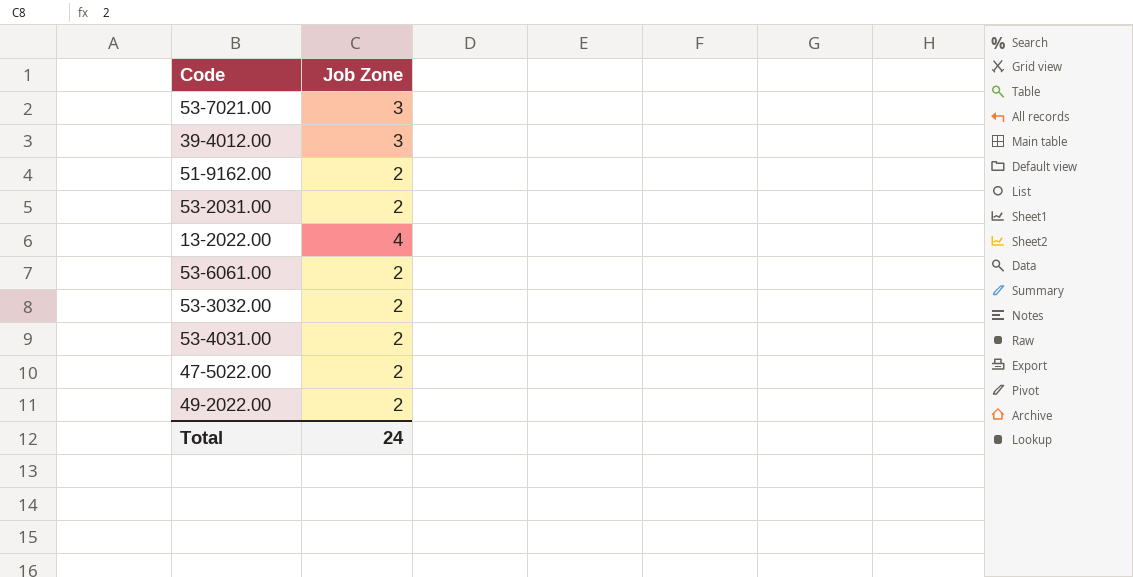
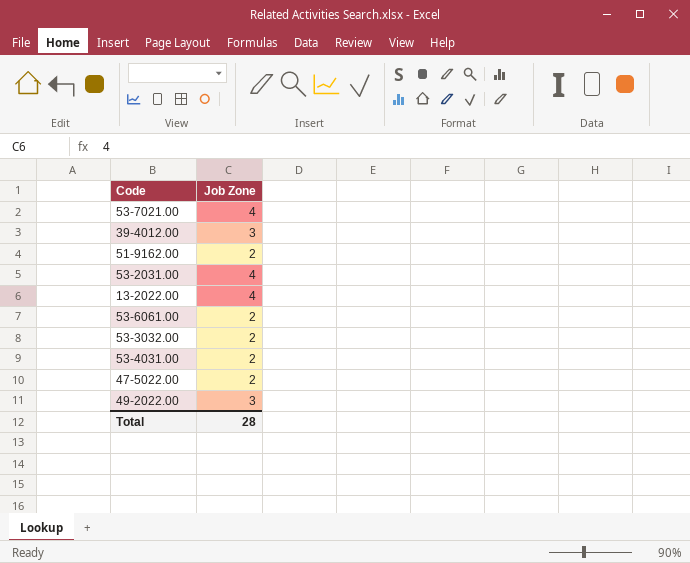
53-7021.00 | Job Zone: 3 -> 4
53-2031.00 | Job Zone: 2 -> 4
49-2022.00 | Job Zone: 2 -> 3
Total | Job Zone: 24 -> 28

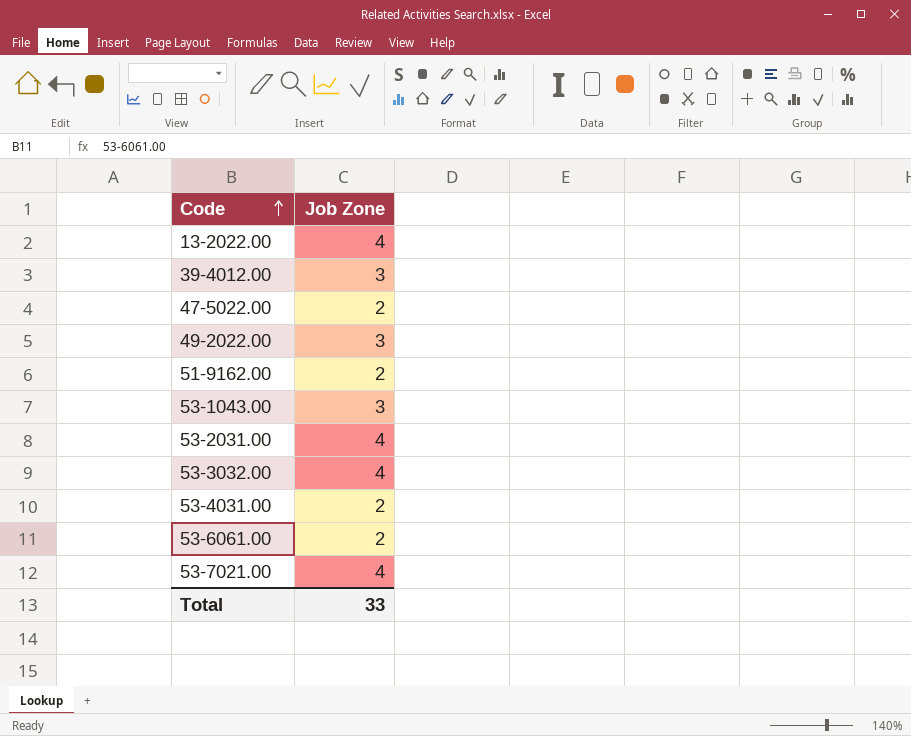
row order: none -> Code ascending
row 53-1043.00: none -> 3
53-3032.00 | Job Zone: 2 -> 4
Total | Job Zone: 28 -> 33

